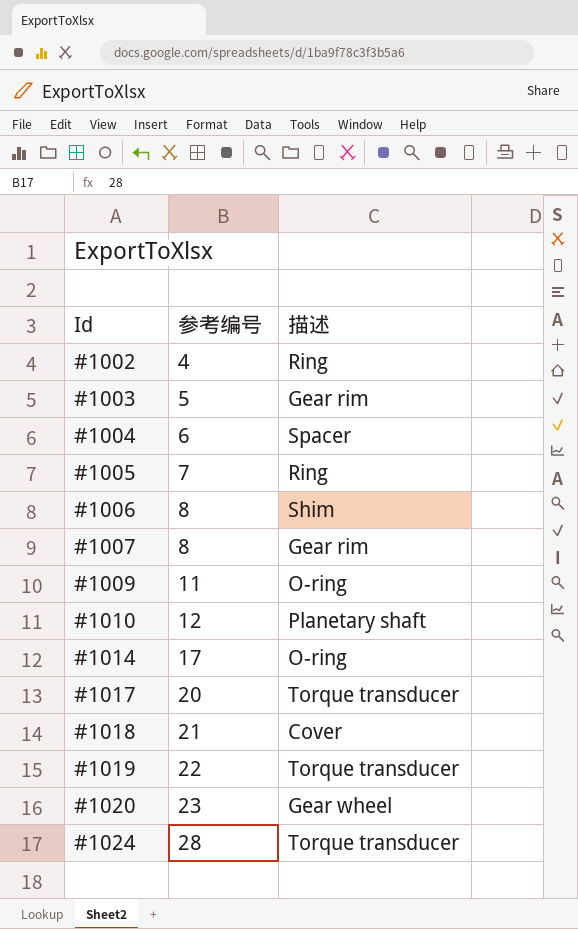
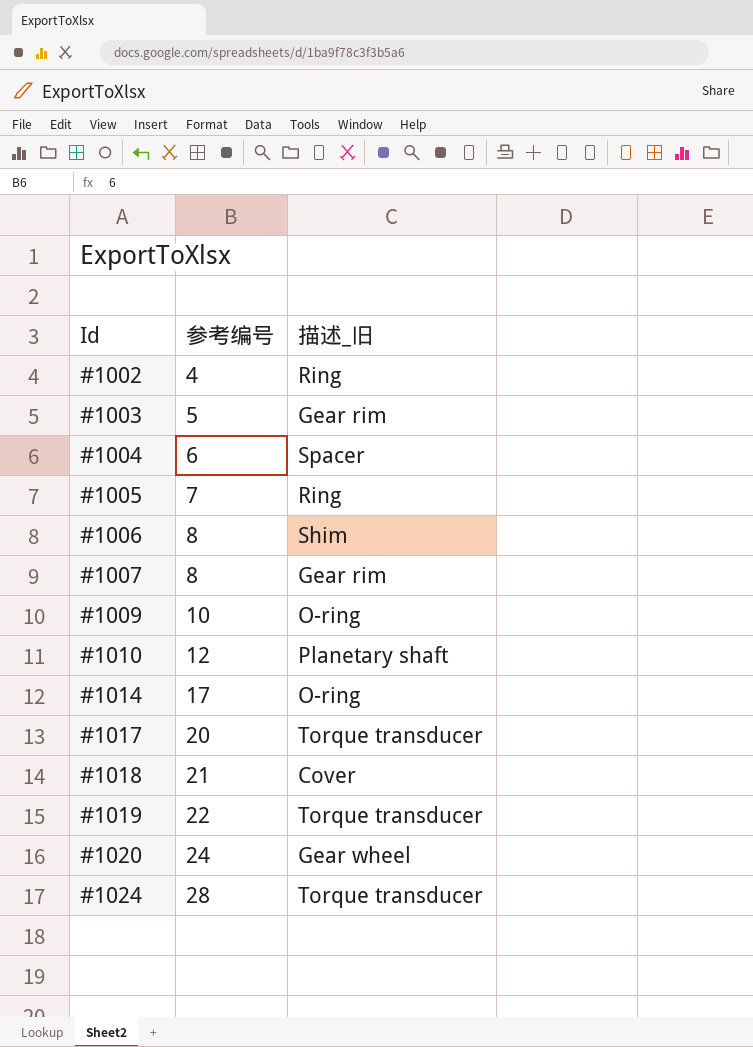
column name: 描述 -> 描述_旧
#1009 | 参考编号: 11 -> 10
#1020 | 参考编号: 23 -> 24

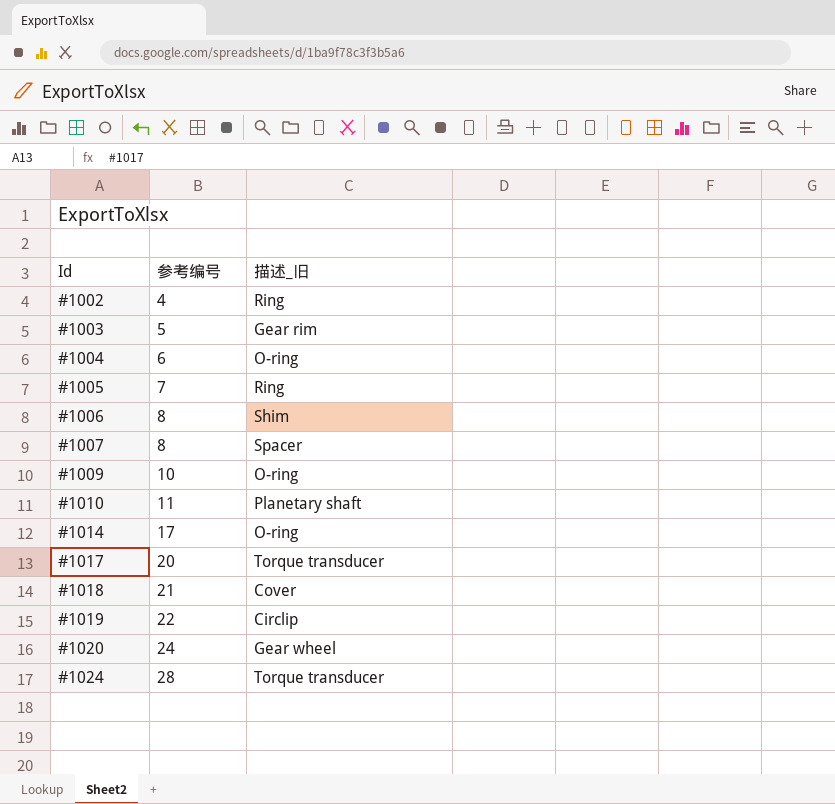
#1004 | 描述_旧: Spacer -> O-ring
#1007 | 描述_旧: Gear rim -> Spacer
#1010 | 参考编号: 12 -> 11
#1019 | 描述_旧: Torque transducer -> Circlip

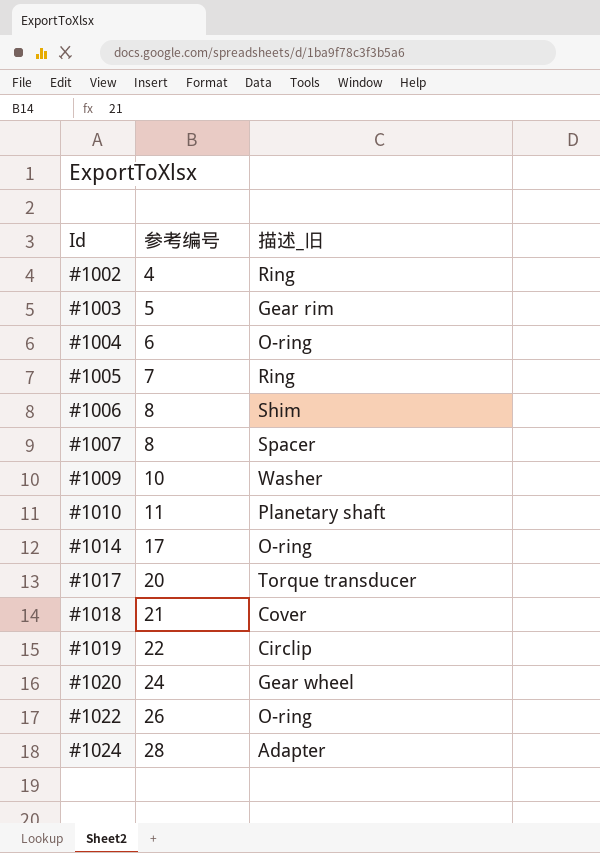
#1009 | 描述_旧: O-ring -> Washer
row #1022: none -> 26 | O-ring
#1024 | 描述_旧: Torque transducer -> Adapter

